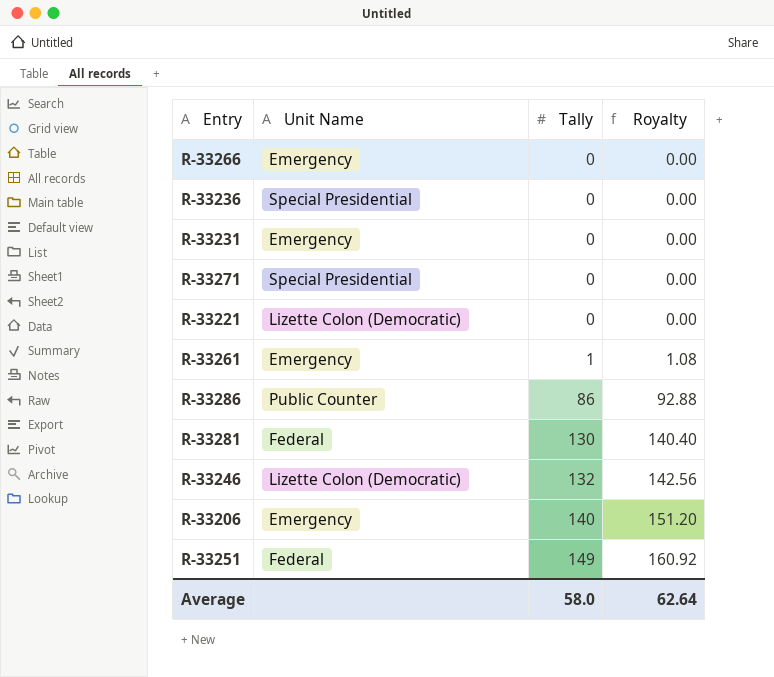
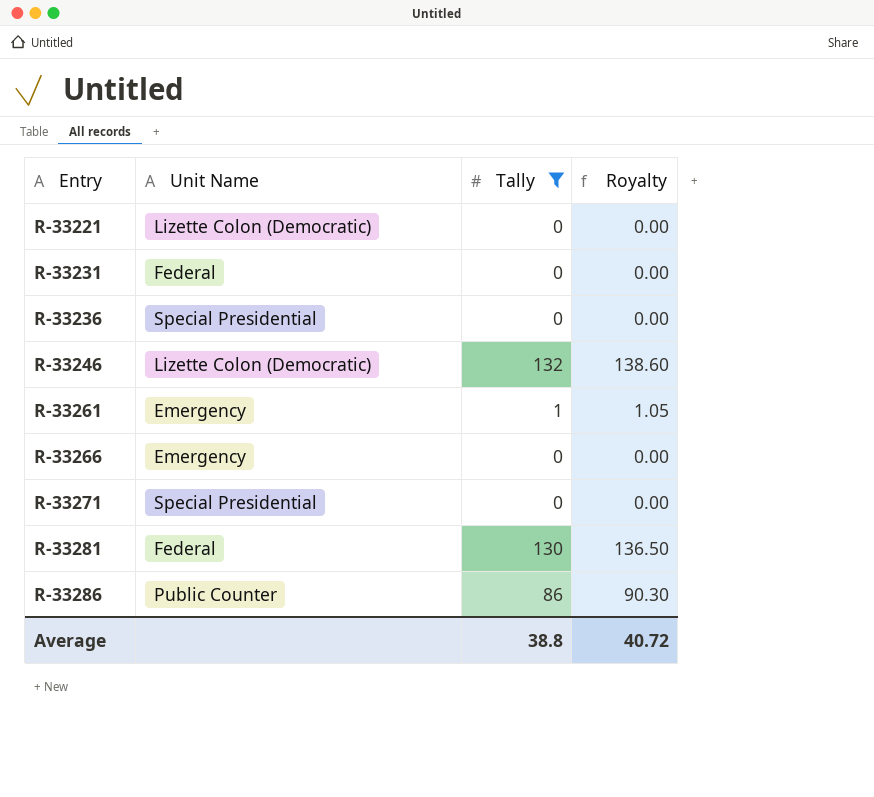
filter: none -> Tally <= 132
row order: Tally ascending -> Entry ascending
column Royalty | formula: [Tally] * 1.08 -> [Tally] * 1.05
R-33231 | Unit Name: Emergency -> Federal
Average | Tally: 58.0 -> 38.8
Average | Royalty: 62.64 -> 40.72

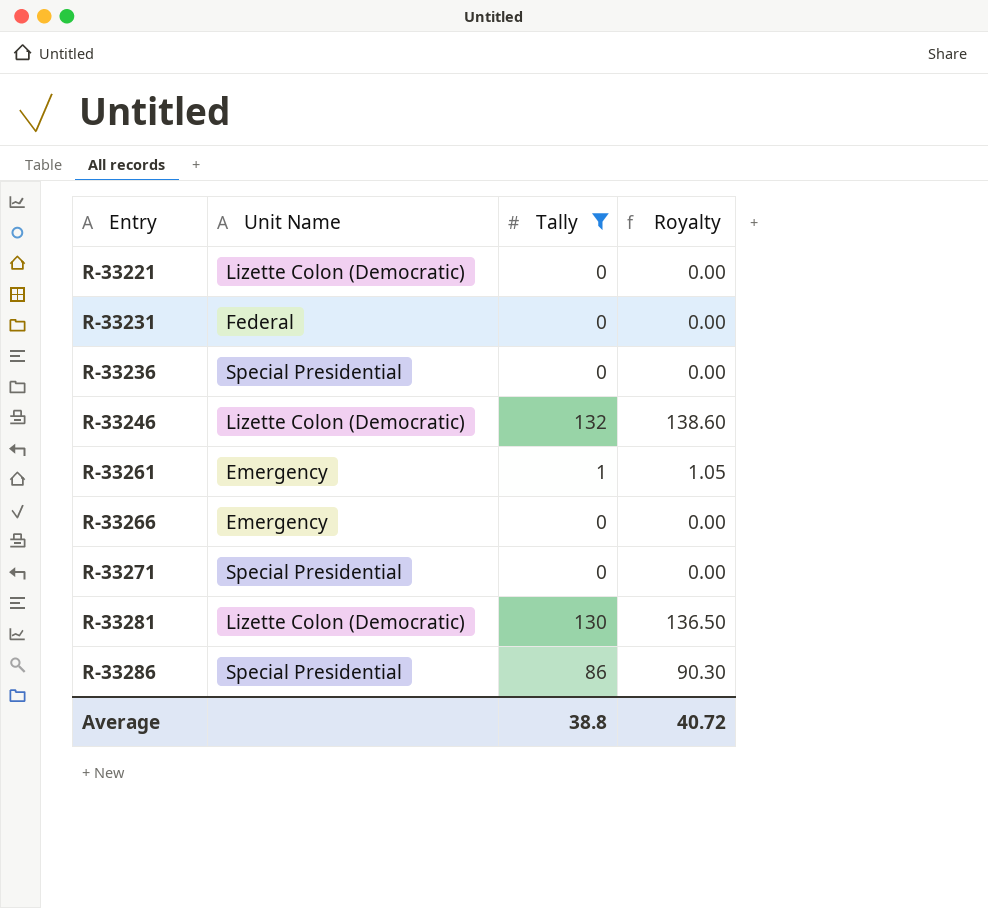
R-33281 | Unit Name: Federal -> Lizette Colon (Democratic)
R-33286 | Unit Name: Public Counter -> Special Presidential

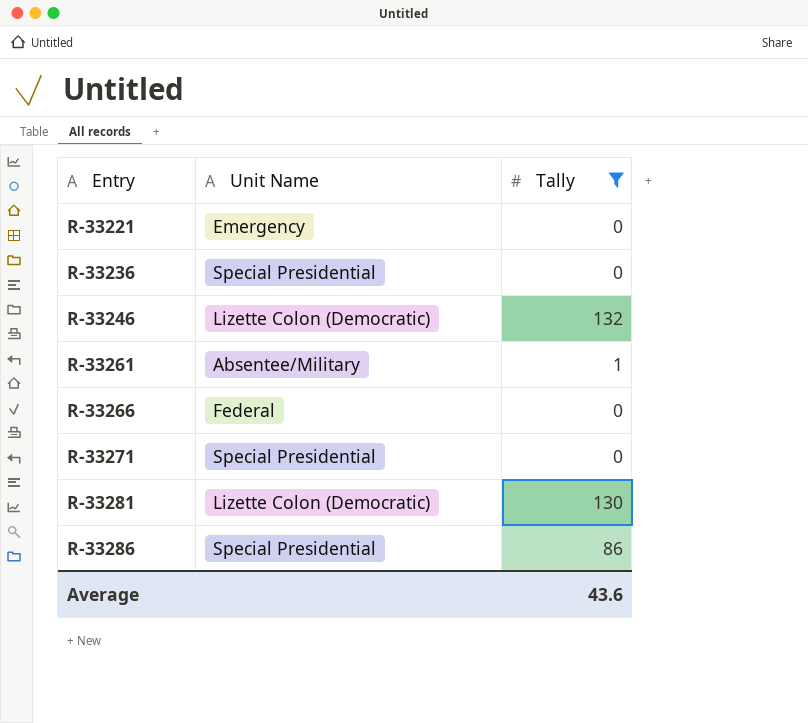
column Royalty | formula: [Tally] * 1.05 -> none
row R-33231: Federal | 0 | 0.00 -> none
R-33221 | Unit Name: Lizette Colon (Democratic) -> Emergency
R-33261 | Unit Name: Emergency -> Absentee/Military
R-33266 | Unit Name: Emergency -> Federal
Average | Tally: 38.8 -> 43.6

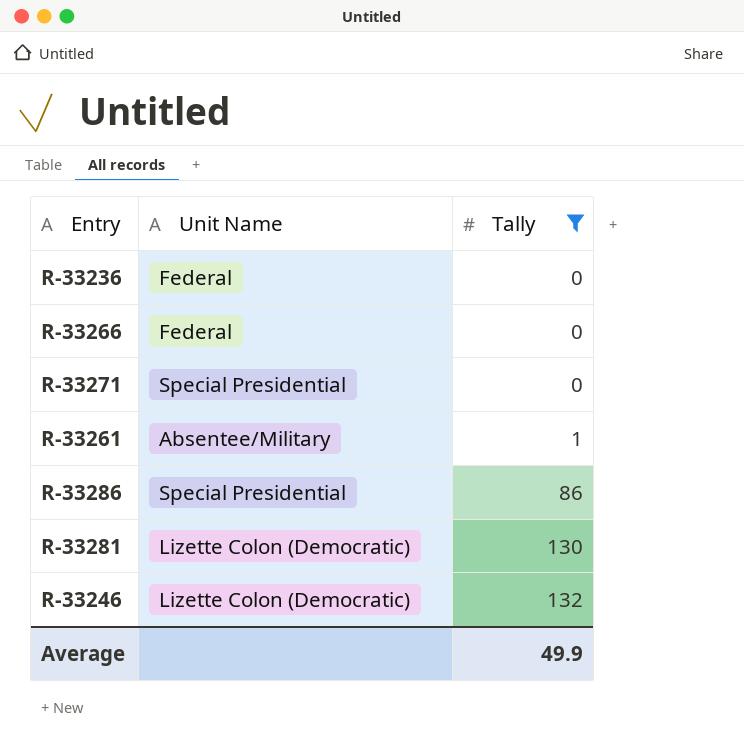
row order: Entry ascending -> Tally ascending
row R-33221: Emergency | 0 -> none
R-33236 | Unit Name: Special Presidential -> Federal
Average | Tally: 43.6 -> 49.9

